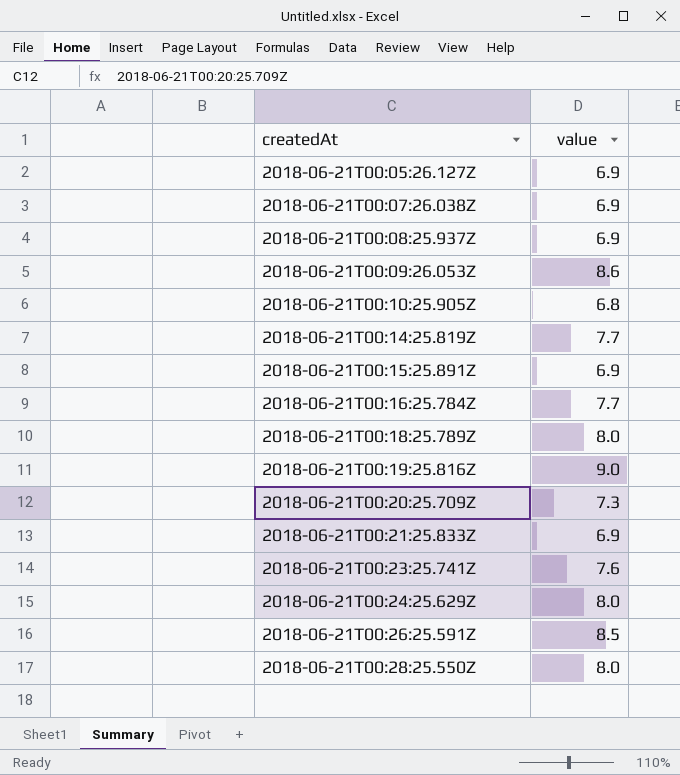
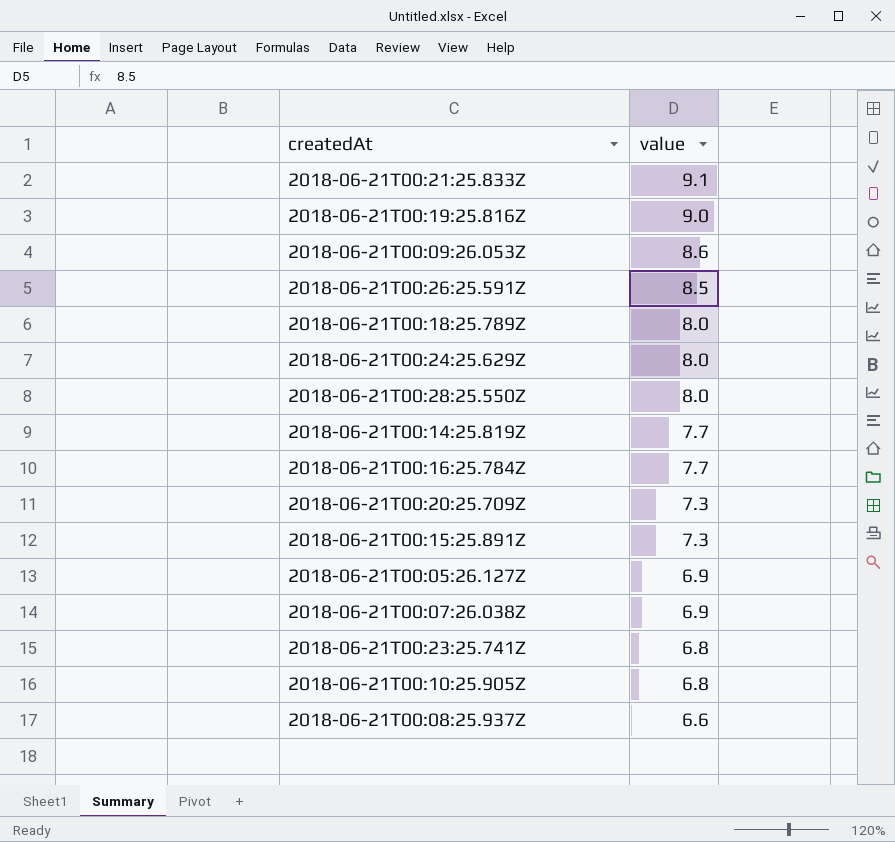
row order: createdAt ascending -> value descending
2018-06-21T00:21:25.833Z | value: 6.9 -> 9.1
2018-06-21T00:15:25.891Z | value: 6.9 -> 7.3
2018-06-21T00:23:25.741Z | value: 7.6 -> 6.8
2018-06-21T00:08:25.937Z | value: 6.9 -> 6.6

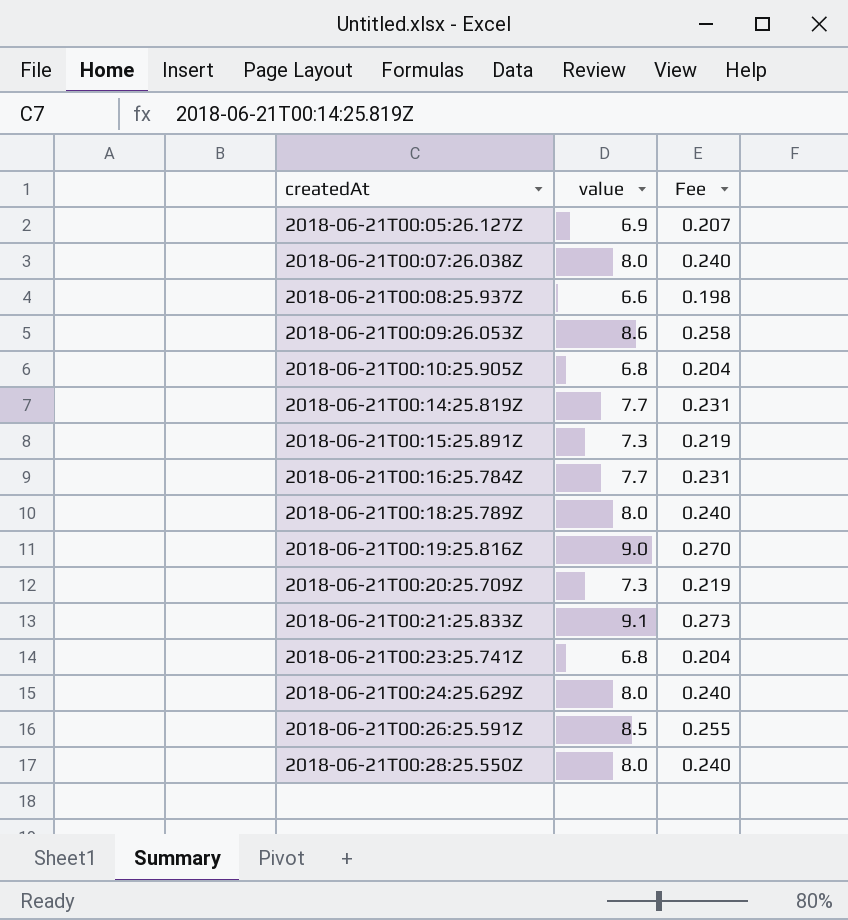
row order: value descending -> createdAt ascending
column Fee | formula: none -> [value] * 0.03
2018-06-21T00:07:26.038Z | value: 6.9 -> 8.0

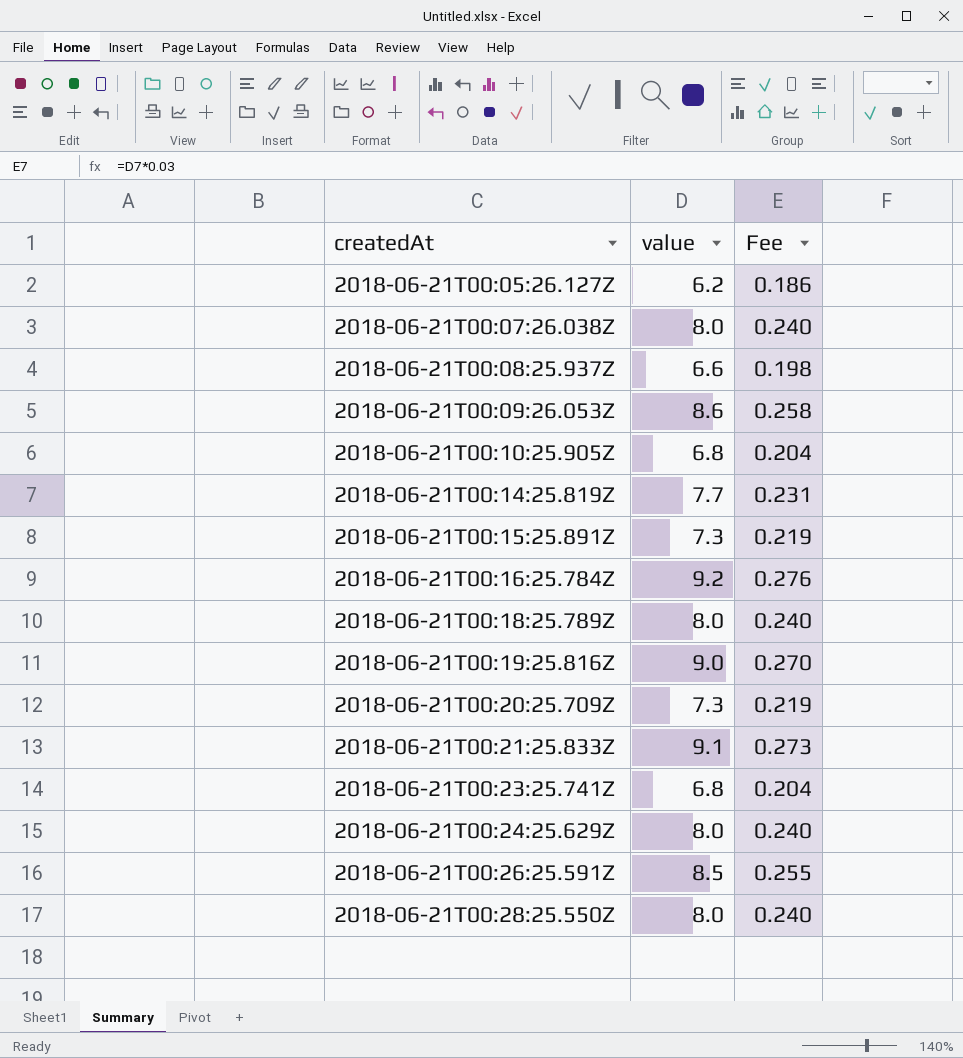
2018-06-21T00:05:26.127Z | value: 6.9 -> 6.2
2018-06-21T00:05:26.127Z | Fee: 0.207 -> 0.186
2018-06-21T00:16:25.784Z | value: 7.7 -> 9.2
2018-06-21T00:16:25.784Z | Fee: 0.231 -> 0.276

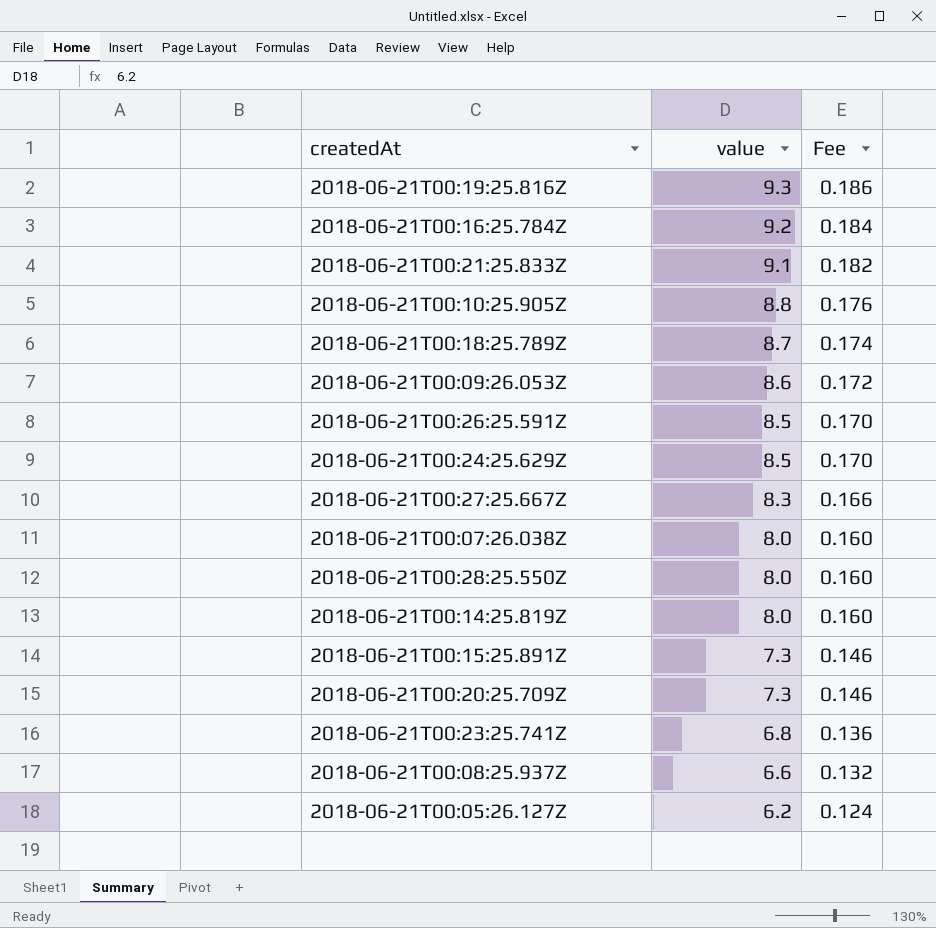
row order: createdAt ascending -> value descending
column Fee | formula: [value] * 0.03 -> [value] * 0.02
2018-06-21T00:19:25.816Z | value: 9.0 -> 9.3
2018-06-21T00:10:25.905Z | value: 6.8 -> 8.8
2018-06-21T00:18:25.789Z | value: 8.0 -> 8.7
2018-06-21T00:24:25.629Z | value: 8.0 -> 8.5
row 2018-06-21T00:27:25.667Z: none -> 8.3 | 0.166
2018-06-21T00:14:25.819Z | value: 7.7 -> 8.0

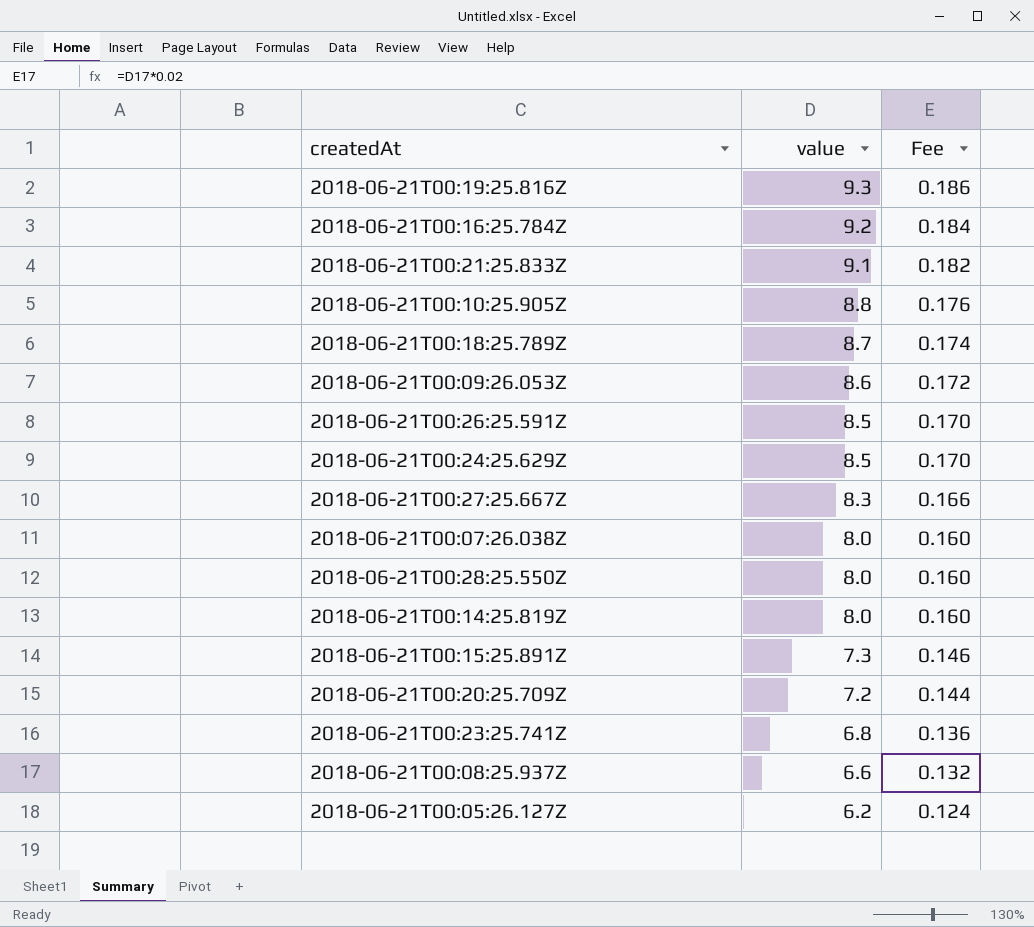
2018-06-21T00:20:25.709Z | value: 7.3 -> 7.2
2018-06-21T00:20:25.709Z | Fee: 0.146 -> 0.144

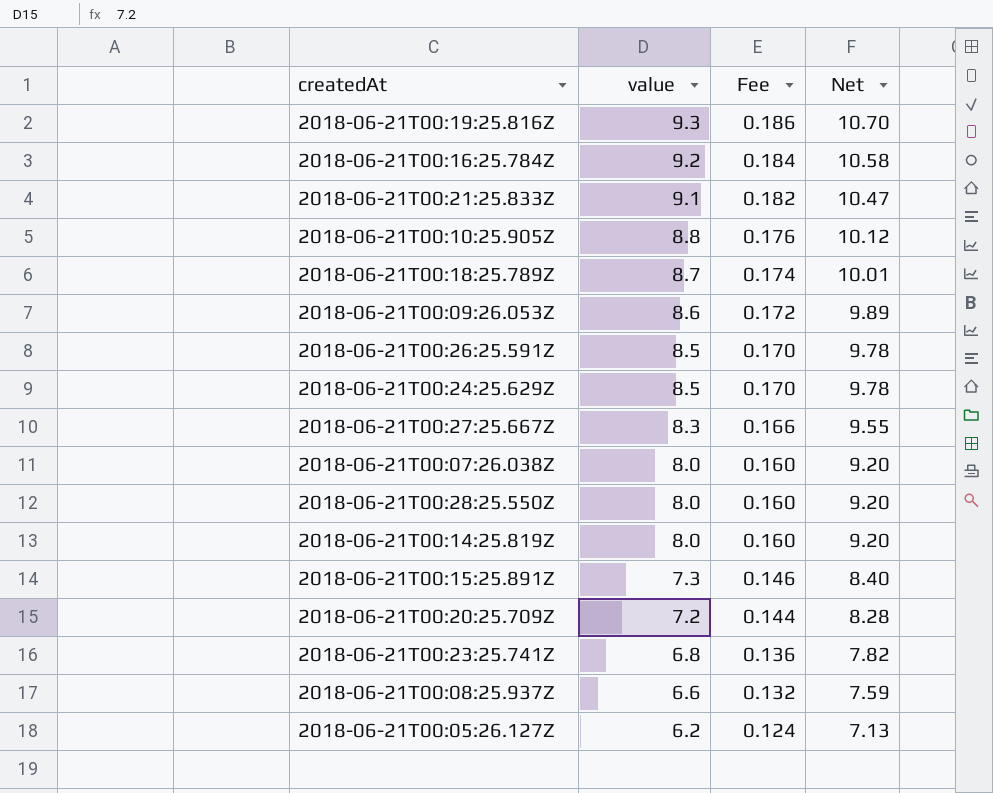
column Net | formula: none -> [value] * 1.15

